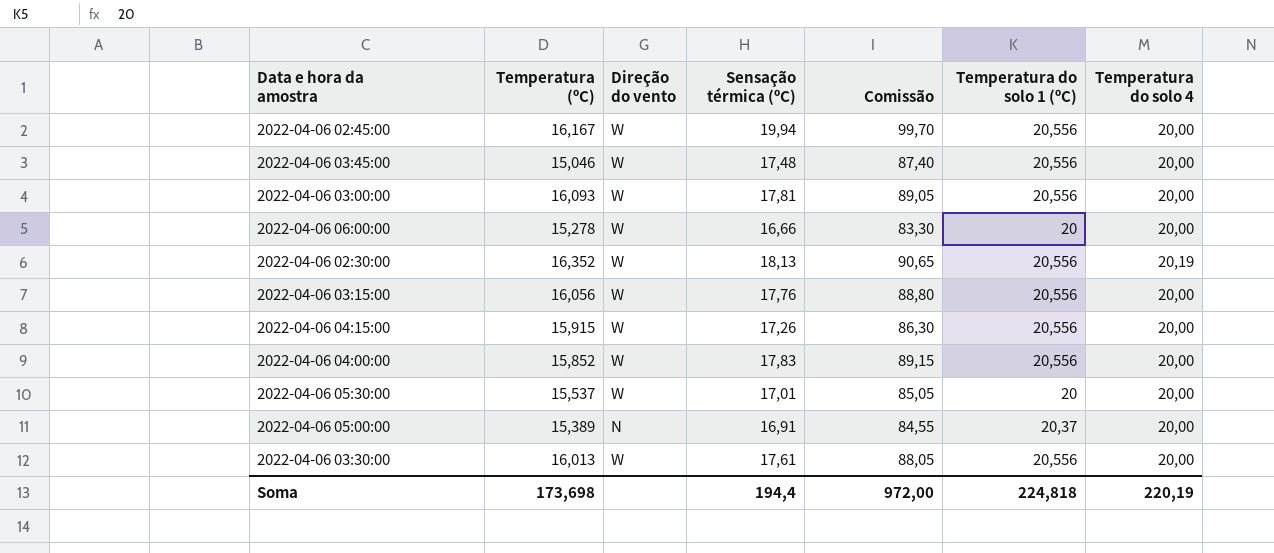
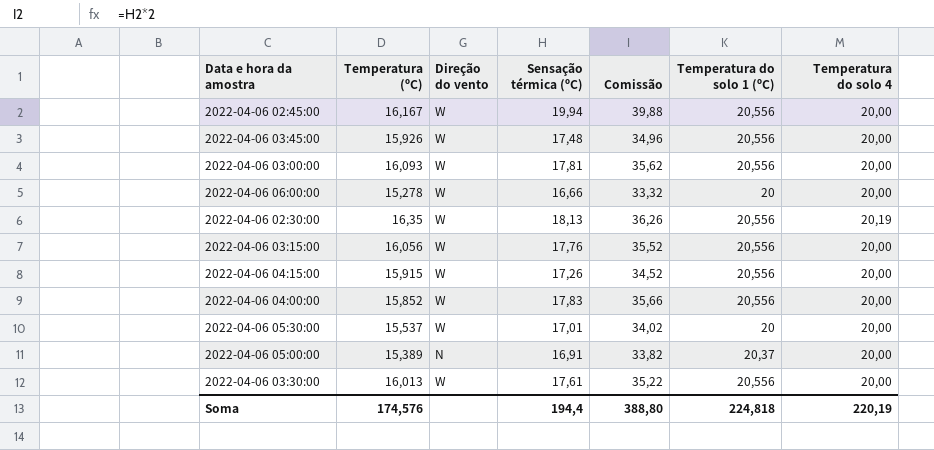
column Comissão | formula: [Sensação térmica (ºC)] * 5 -> [Sensação térmica (ºC)] * 2
2022-04-06 03:45:00 | Temperatura (ºC): 15,046 -> 15,926
2022-04-06 02:30:00 | Temperatura (ºC): 16,352 -> 16,35
Soma | Temperatura (ºC): 173,698 -> 174,576
Soma | Comissão: 972,00 -> 388,80

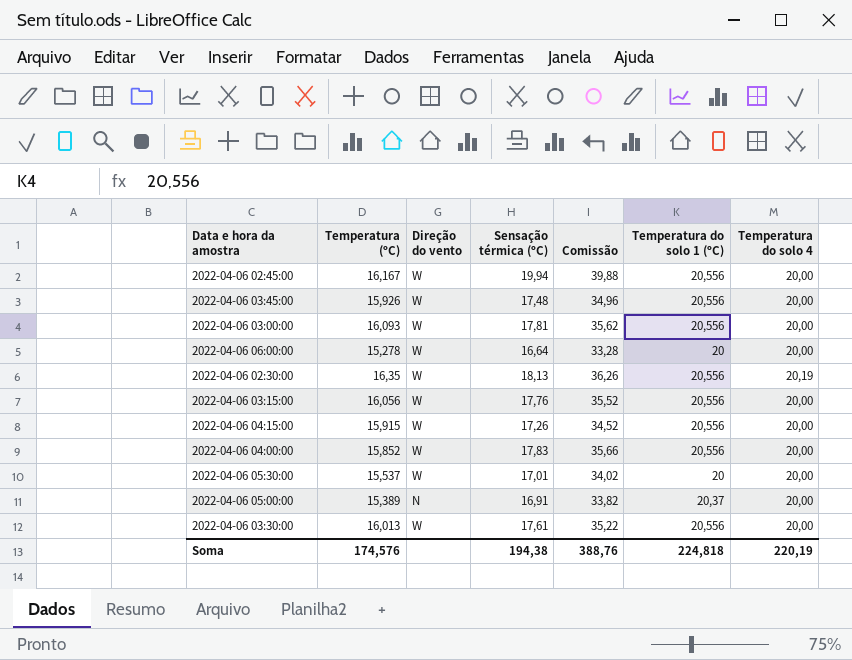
2022-04-06 06:00:00 | Sensação térmica (ºC): 16,66 -> 16,64
2022-04-06 06:00:00 | Comissão: 33,32 -> 33,28
Soma | Sensação térmica (ºC): 194,4 -> 194,38
Soma | Comissão: 388,80 -> 388,76

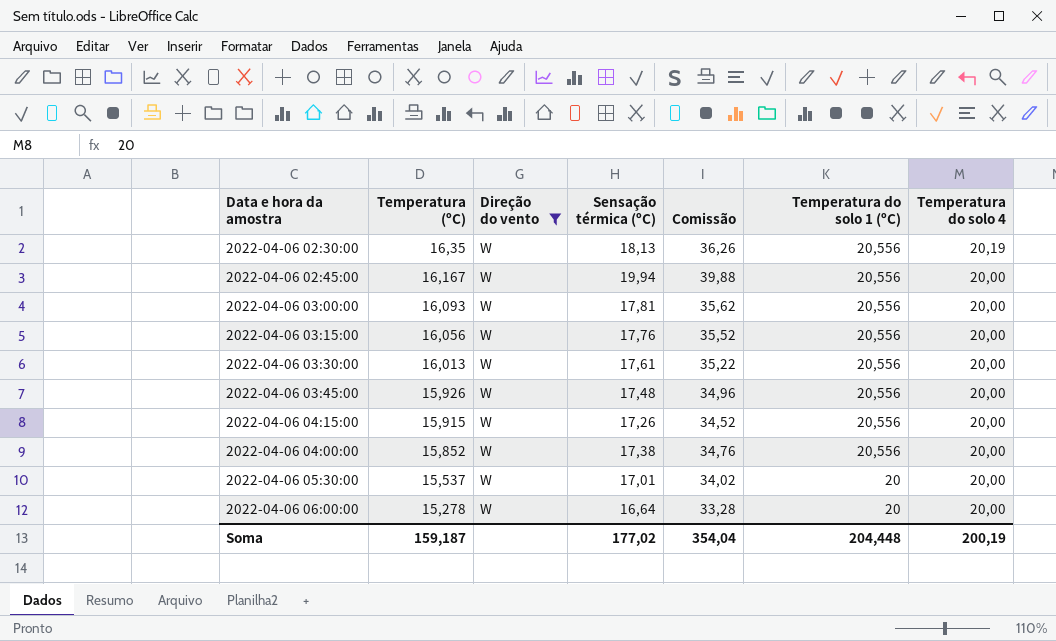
filter: none -> Direção do vento = W
row order: none -> Temperatura (ºC) descending
2022-04-06 04:00:00 | Sensação térmica (ºC): 17,83 -> 17,38
2022-04-06 04:00:00 | Comissão: 35,66 -> 34,76
Soma | Temperatura (ºC): 174,576 -> 159,187
Soma | Sensação térmica (ºC): 194,38 -> 177,02
Soma | Comissão: 388,76 -> 354,04
Soma | Temperatura do solo 1 (ºC): 224,818 -> 204,448
Soma | Temperatura do solo 4: 220,19 -> 200,19

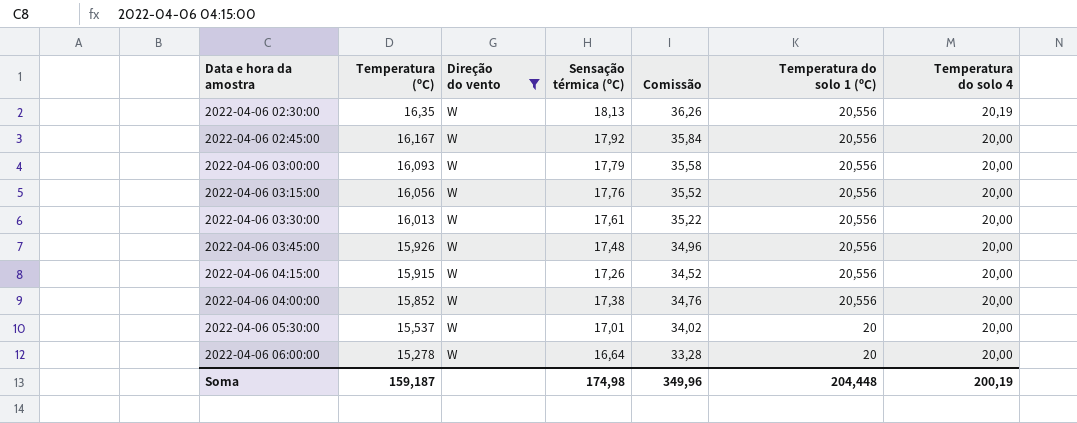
2022-04-06 02:45:00 | Sensação térmica (ºC): 19,94 -> 17,92
2022-04-06 02:45:00 | Comissão: 39,88 -> 35,84
2022-04-06 03:00:00 | Sensação térmica (ºC): 17,81 -> 17,79
2022-04-06 03:00:00 | Comissão: 35,62 -> 35,58
Soma | Sensação térmica (ºC): 177,02 -> 174,98
Soma | Comissão: 354,04 -> 349,96

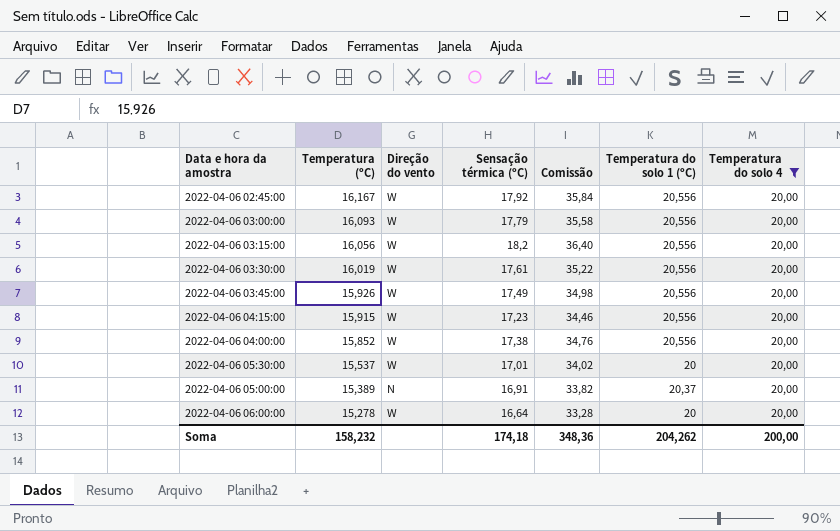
filter: Direção do vento = W -> Temperatura do solo 4 = 20,00
2022-04-06 03:15:00 | Sensação térmica (ºC): 17,76 -> 18,2
2022-04-06 03:15:00 | Comissão: 35,52 -> 36,40
2022-04-06 03:30:00 | Temperatura (ºC): 16,013 -> 16,019
2022-04-06 03:45:00 | Sensação térmica (ºC): 17,48 -> 17,49
2022-04-06 03:45:00 | Comissão: 34,96 -> 34,98
2022-04-06 04:15:00 | Sensação térmica (ºC): 17,26 -> 17,23
2022-04-06 04:15:00 | Comissão: 34,52 -> 34,46
Soma | Temperatura (ºC): 159,187 -> 158,232
Soma | Sensação térmica (ºC): 174,98 -> 174,18
Soma | Comissão: 349,96 -> 348,36
Soma | Temperatura do solo 1 (ºC): 204,448 -> 204,262
Soma | Temperatura do solo 4: 200,19 -> 200,00

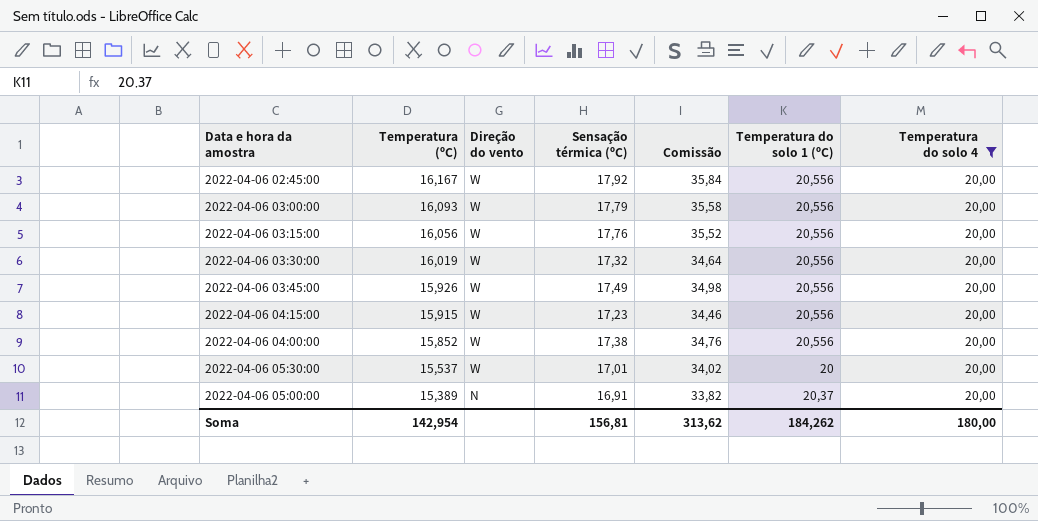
row 2022-04-06 06:00:00: 15,278 | W | 16,64 | 33,28 | 20 | 20,00 -> none
2022-04-06 03:15:00 | Sensação térmica (ºC): 18,2 -> 17,76
2022-04-06 03:15:00 | Comissão: 36,40 -> 35,52
2022-04-06 03:30:00 | Sensação térmica (ºC): 17,61 -> 17,32
2022-04-06 03:30:00 | Comissão: 35,22 -> 34,64
Soma | Temperatura (ºC): 158,232 -> 142,954
Soma | Sensação térmica (ºC): 174,18 -> 156,81
Soma | Comissão: 348,36 -> 313,62
Soma | Temperatura do solo 1 (ºC): 204,262 -> 184,262
Soma | Temperatura do solo 4: 200,00 -> 180,00

